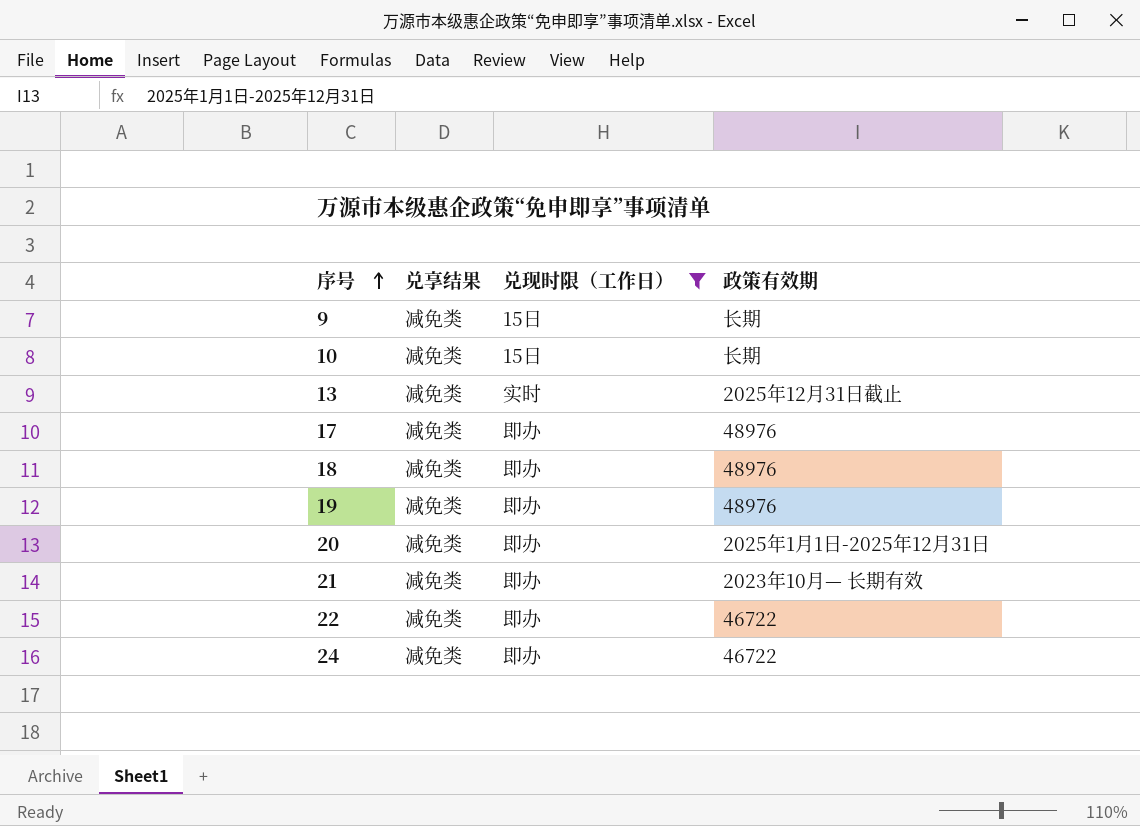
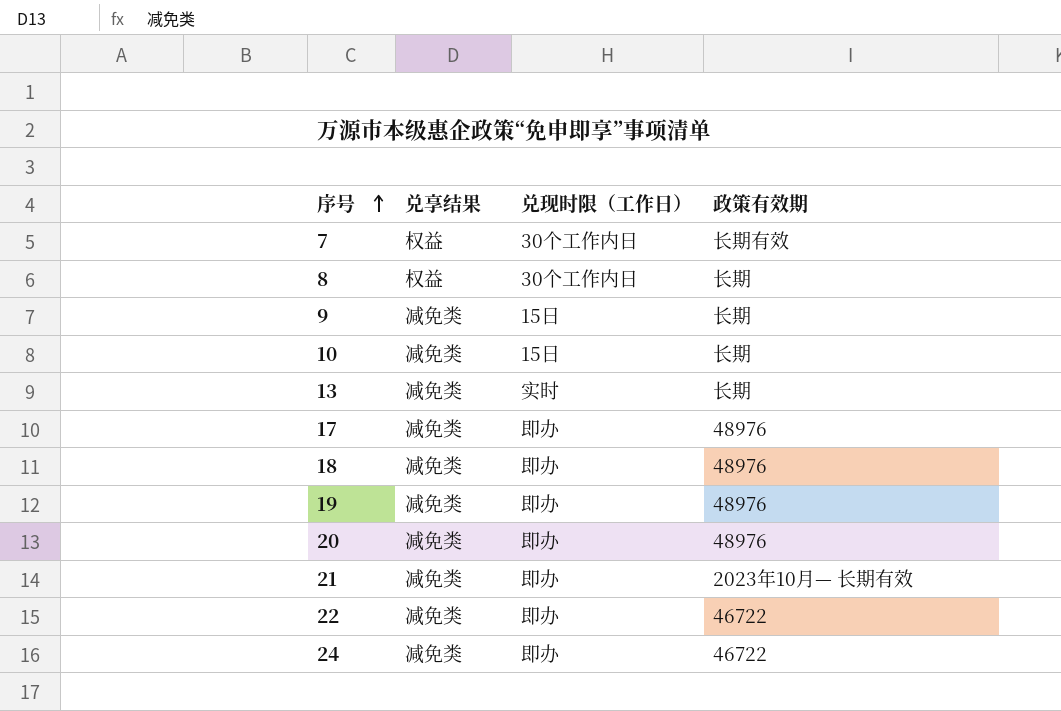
filter: 兑现时限（工作日） != 30个工作内日 -> none
13 | 政策有效期: 2025年12月31日截止 -> 长期
20 | 政策有效期: 2025年1月1日-2025年12月31日 -> 48976

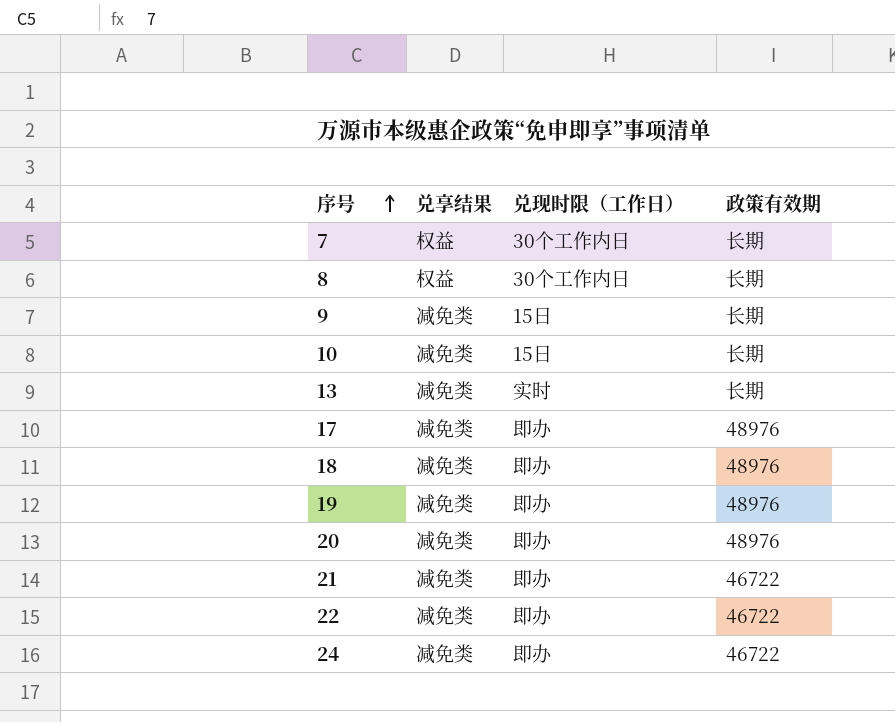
7 | 政策有效期: 长期有效 -> 长期
21 | 政策有效期: 2023年10月— 长期有效 -> 46722

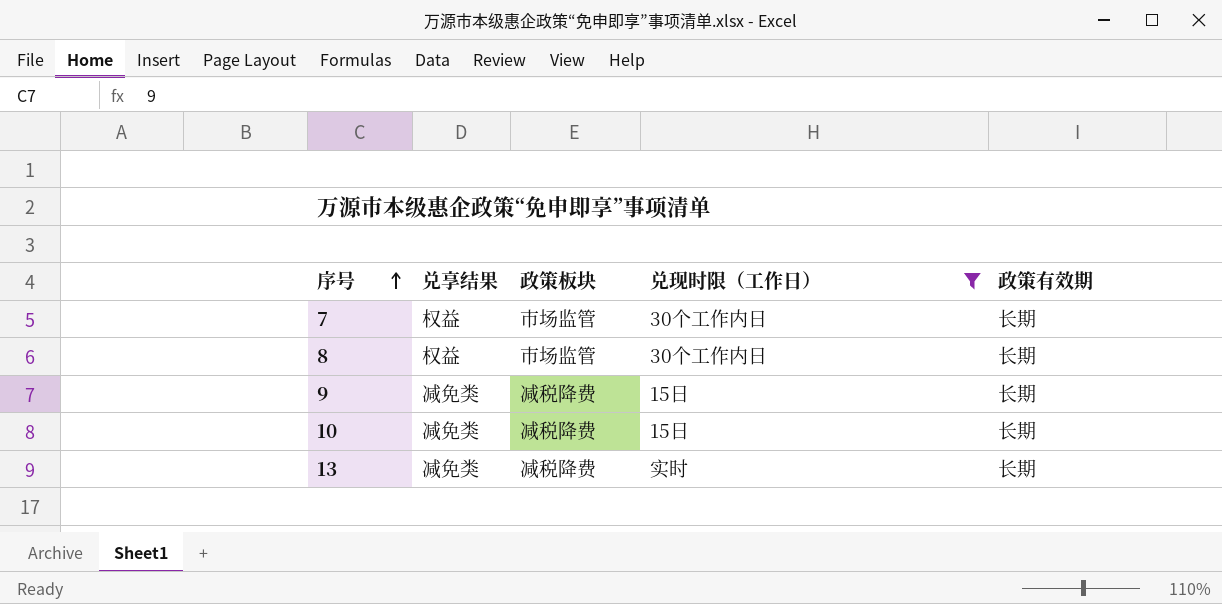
filter: none -> 兑现时限（工作日） != 即办
column 政策板块 | position: none -> 3

